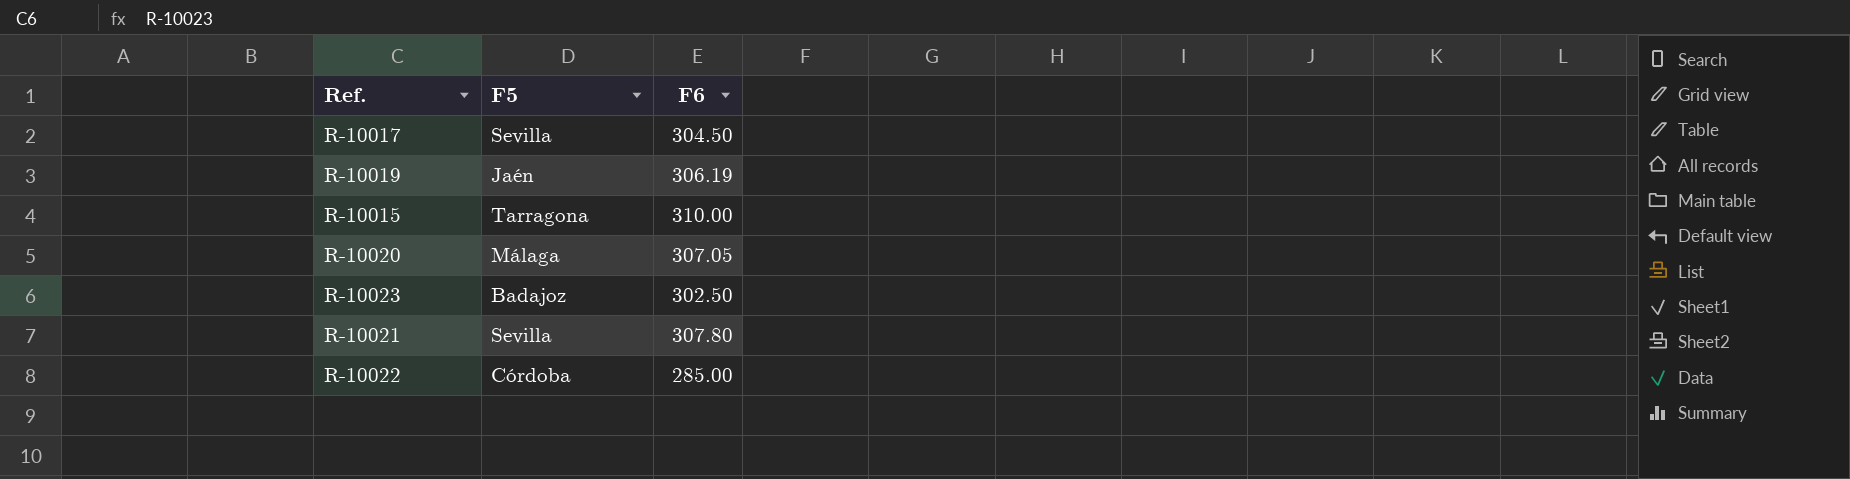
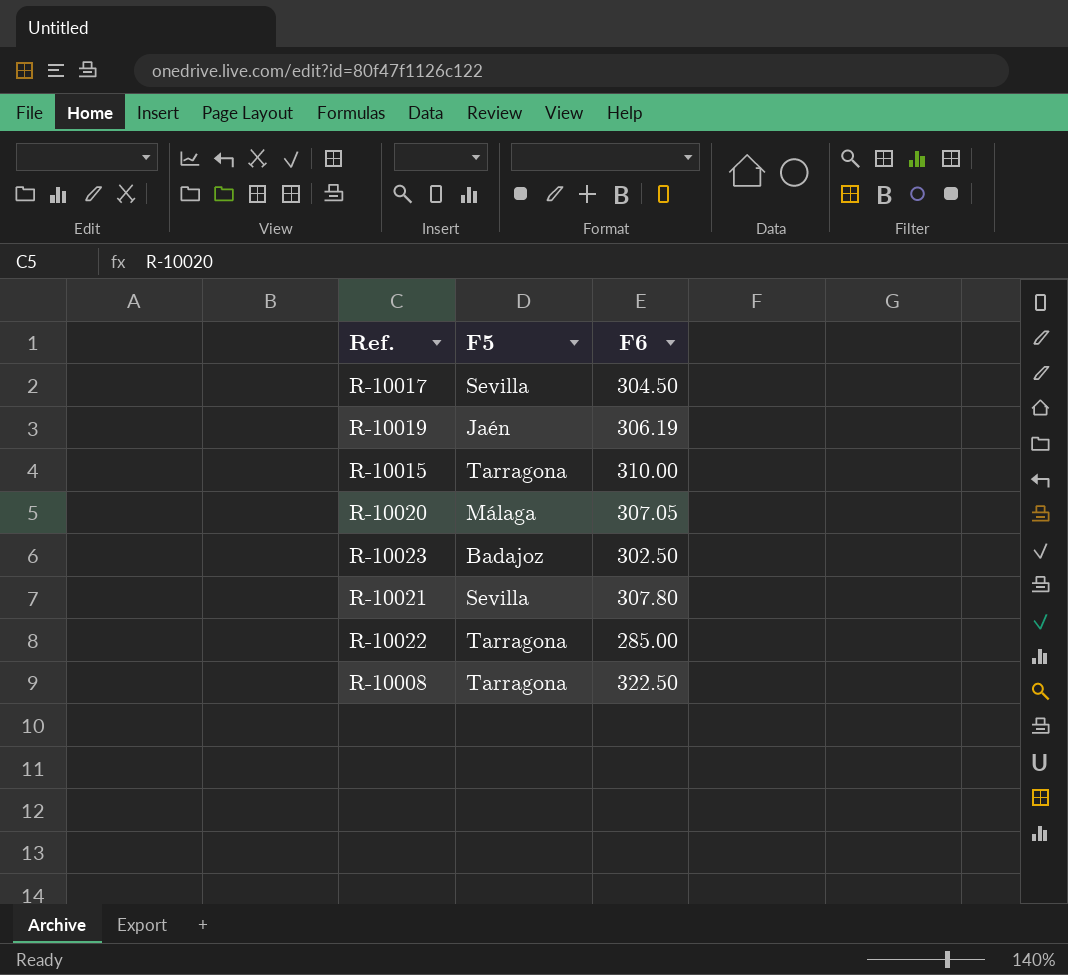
R-10022 | F5: Córdoba -> Tarragona
row R-10008: none -> Tarragona | 322.50

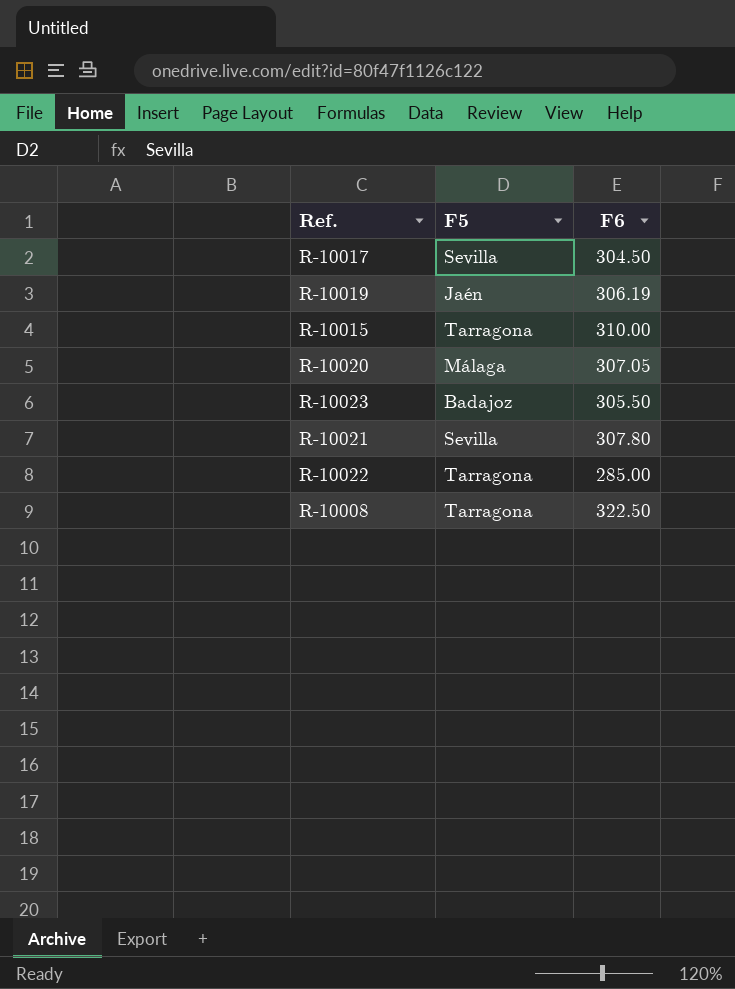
R-10023 | F6: 302.50 -> 305.50

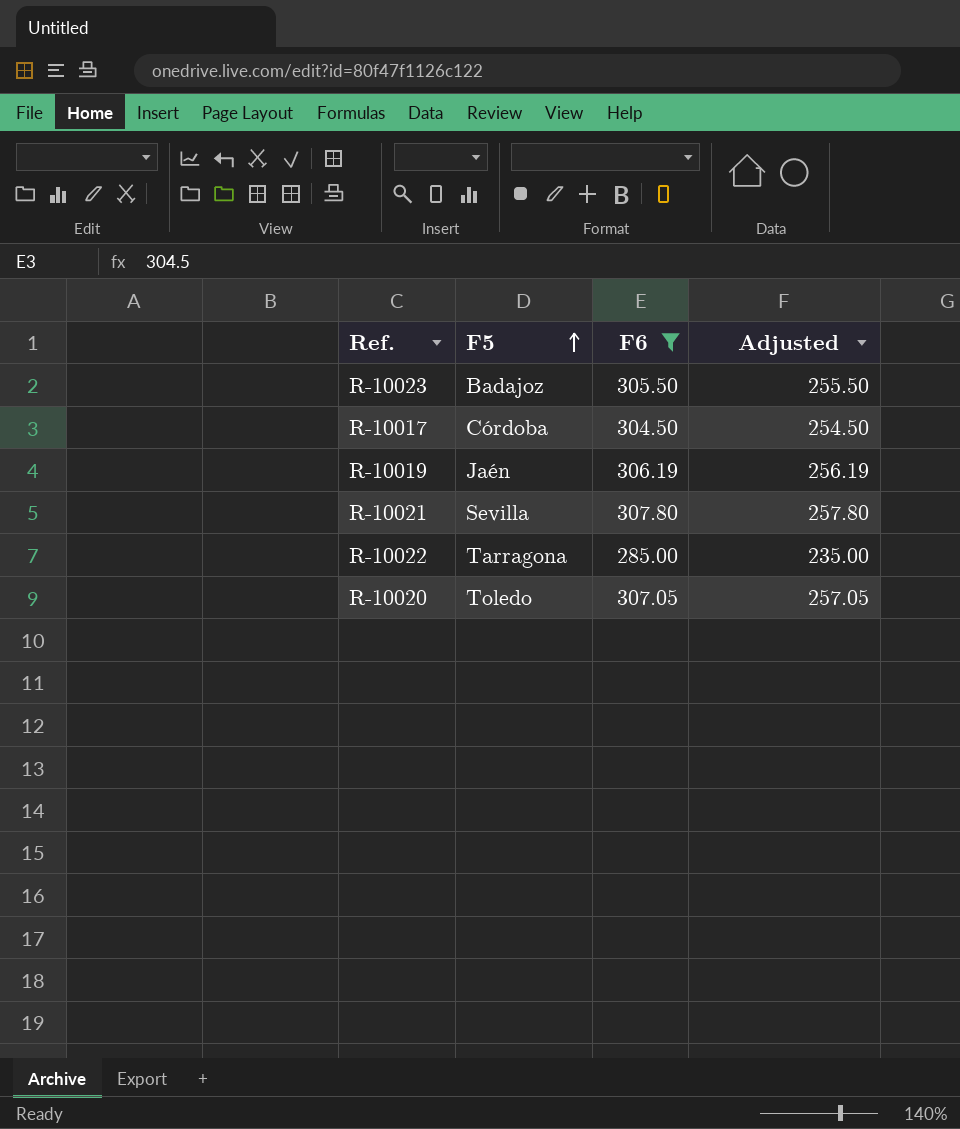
filter: none -> F6 <= 307.80
row order: none -> F5 ascending
column Adjusted | formula: none -> [F6] - 50
R-10017 | F5: Sevilla -> Córdoba
R-10020 | F5: Málaga -> Toledo

